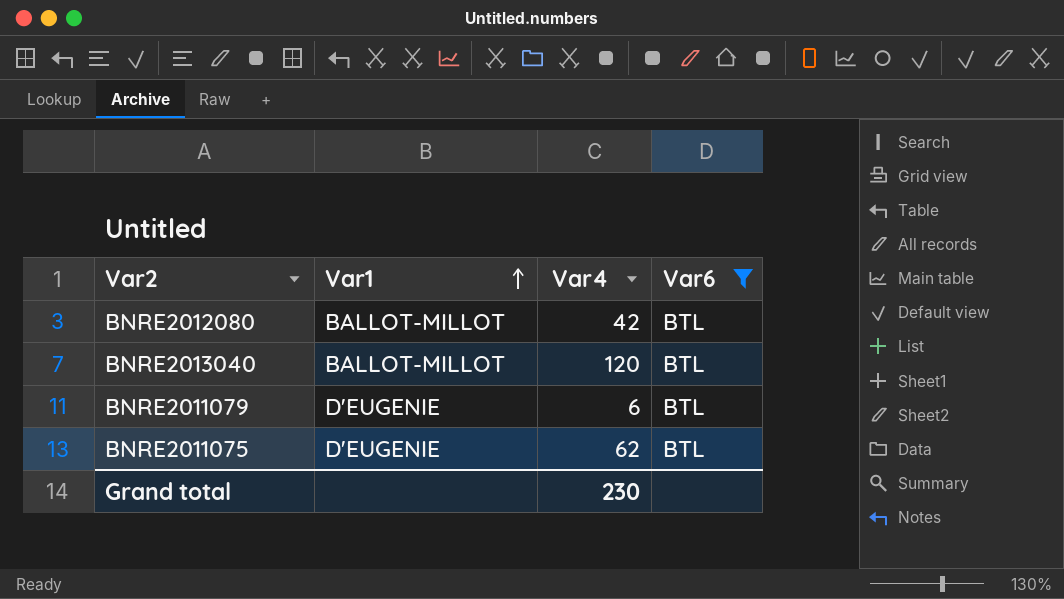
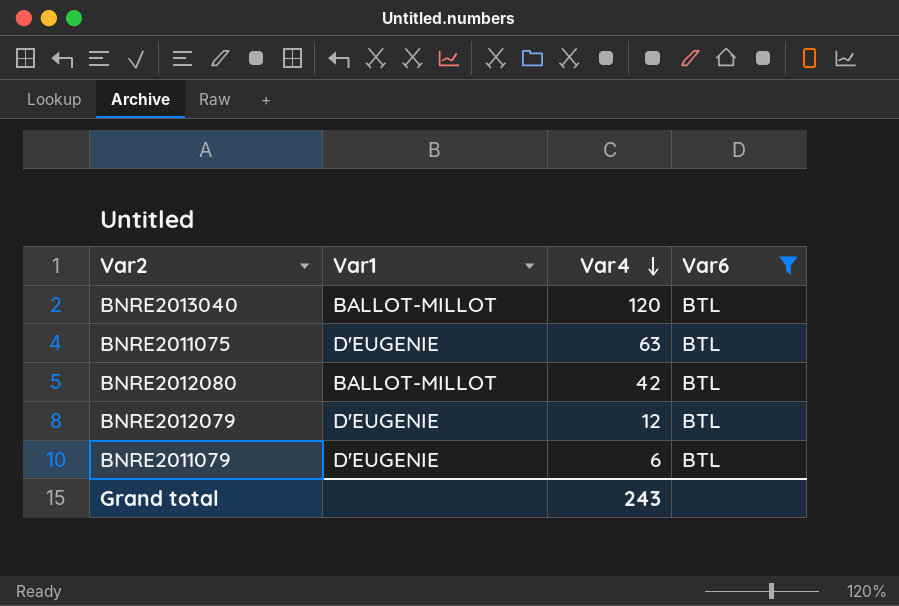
row order: Var1 ascending -> Var4 descending
BNRE2011075 | Var4: 62 -> 63
row BNRE2012079: none -> D'EUGENIE | 12 | BTL
Grand total | Var4: 230 -> 243

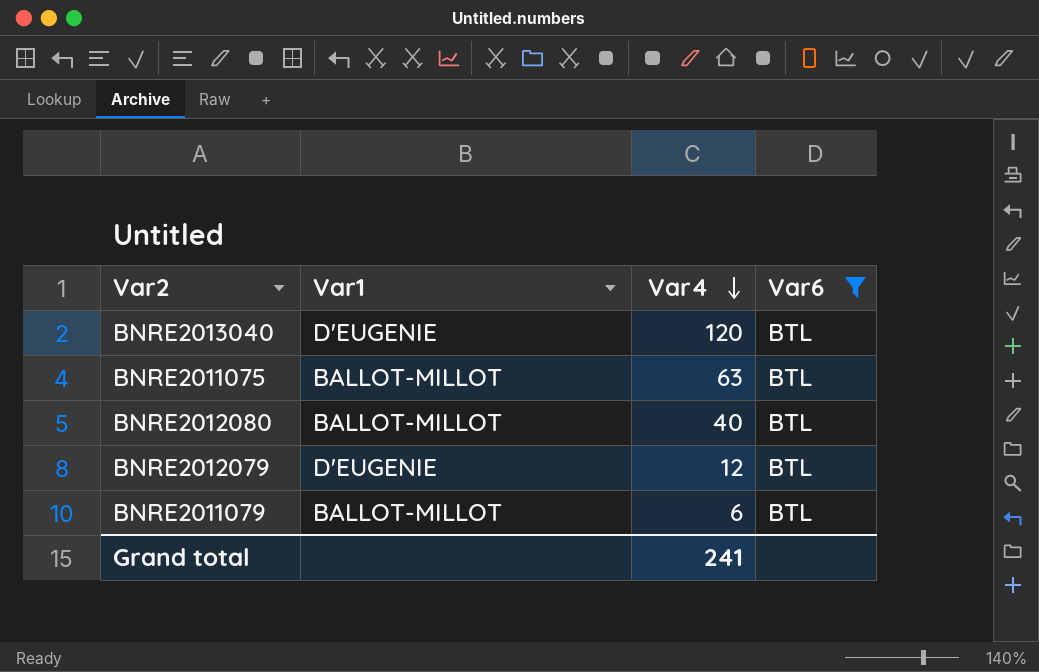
BNRE2013040 | Var1: BALLOT-MILLOT -> D'EUGENIE
BNRE2011075 | Var1: D'EUGENIE -> BALLOT-MILLOT
BNRE2012080 | Var4: 42 -> 40
BNRE2011079 | Var1: D'EUGENIE -> BALLOT-MILLOT
Grand total | Var4: 243 -> 241

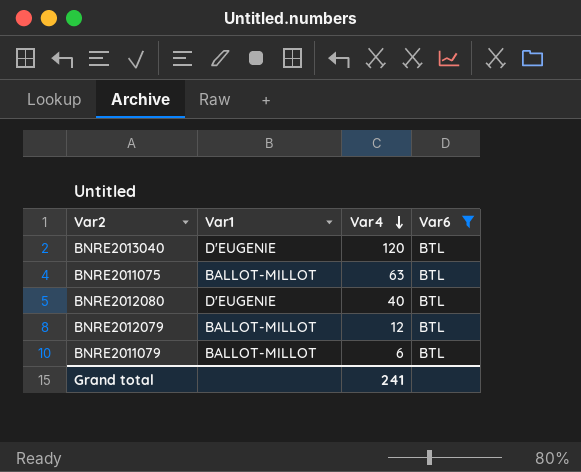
BNRE2012080 | Var1: BALLOT-MILLOT -> D'EUGENIE
BNRE2012079 | Var1: D'EUGENIE -> BALLOT-MILLOT

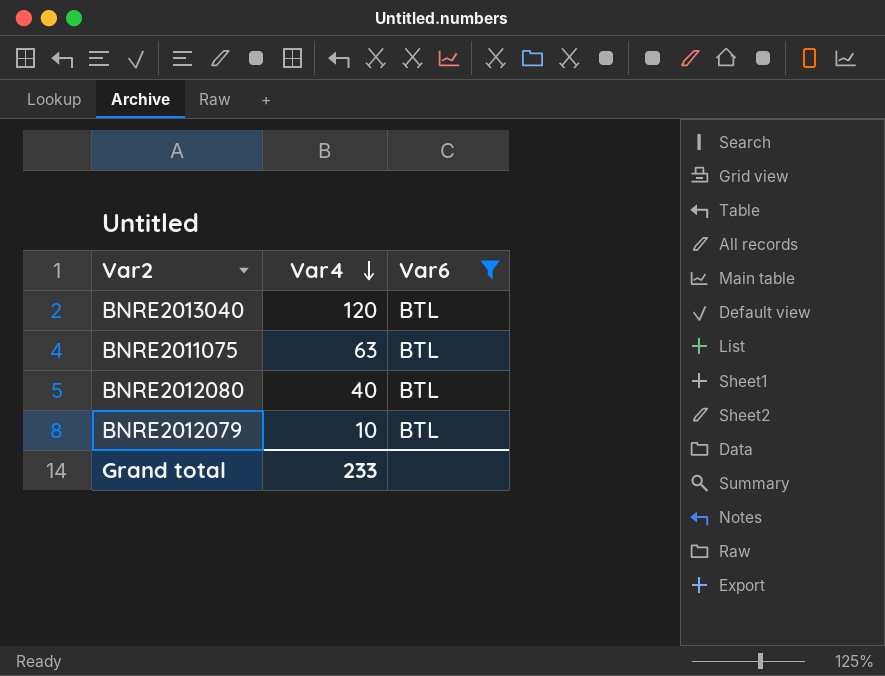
column Var1 | position: 2 -> none
row BNRE2011079: BALLOT-MILLOT | 6 | BTL -> none
BNRE2012079 | Var4: 12 -> 10
Grand total | Var4: 241 -> 233

